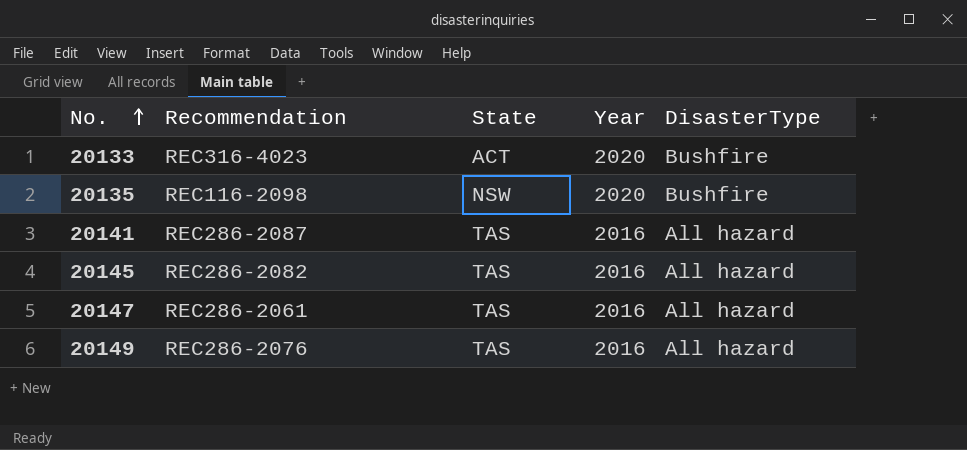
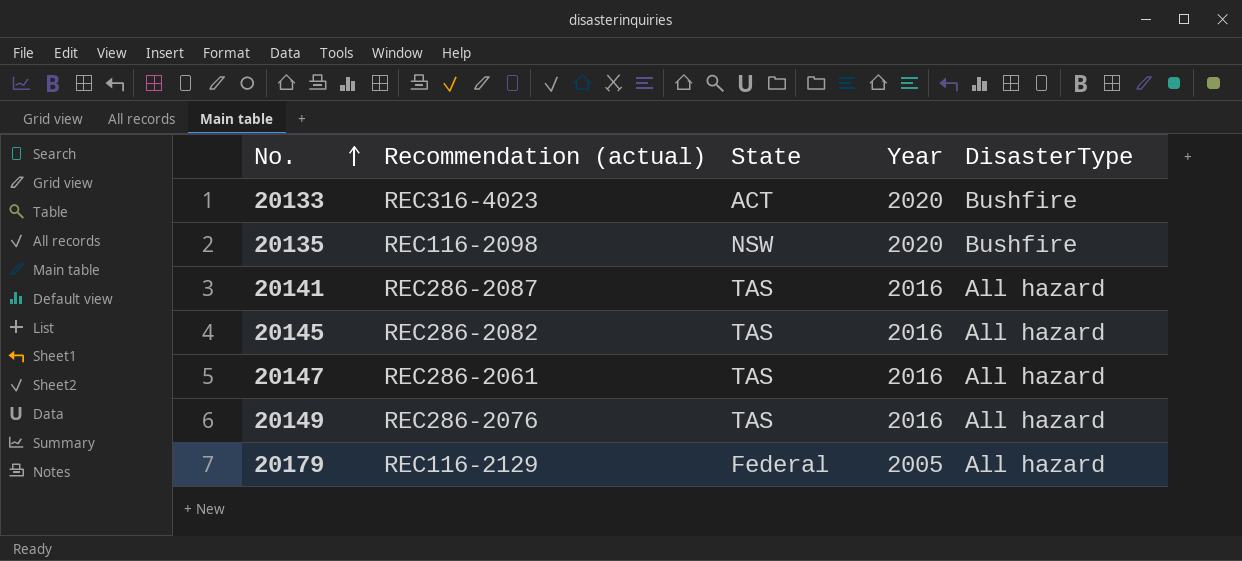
column name: Recommendation -> Recommendation (actual)
row 20179: none -> REC116-2129 | Federal | 2005 | All hazard

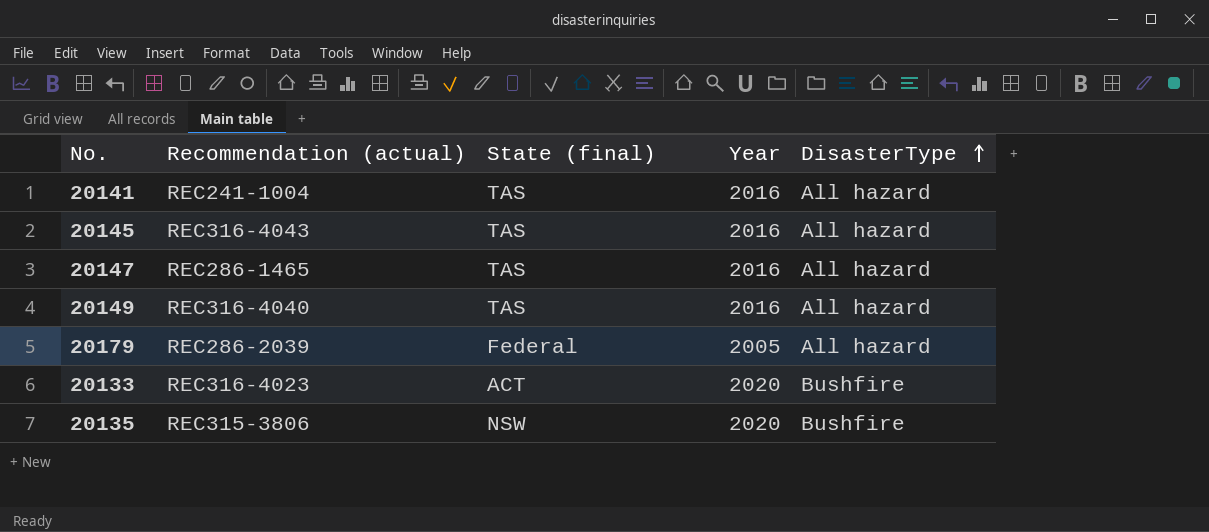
row order: No. ascending -> DisasterType ascending
column name: State -> State (final)
20141 | Recommendation (actual): REC286-2087 -> REC241-1004
20145 | Recommendation (actual): REC286-2082 -> REC316-4043
20147 | Recommendation (actual): REC286-2061 -> REC286-1465
20149 | Recommendation (actual): REC286-2076 -> REC316-4040
20179 | Recommendation (actual): REC116-2129 -> REC286-2039
20135 | Recommendation (actual): REC116-2098 -> REC315-3806

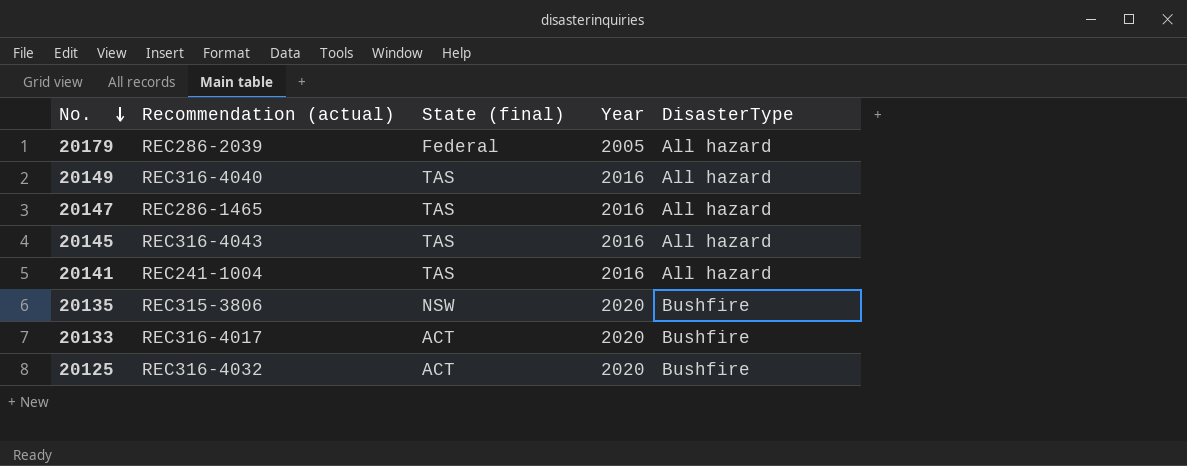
row order: DisasterType ascending -> No. descending
20133 | Recommendation (actual): REC316-4023 -> REC316-4017
row 20125: none -> REC316-4032 | ACT | 2020 | Bushfire

